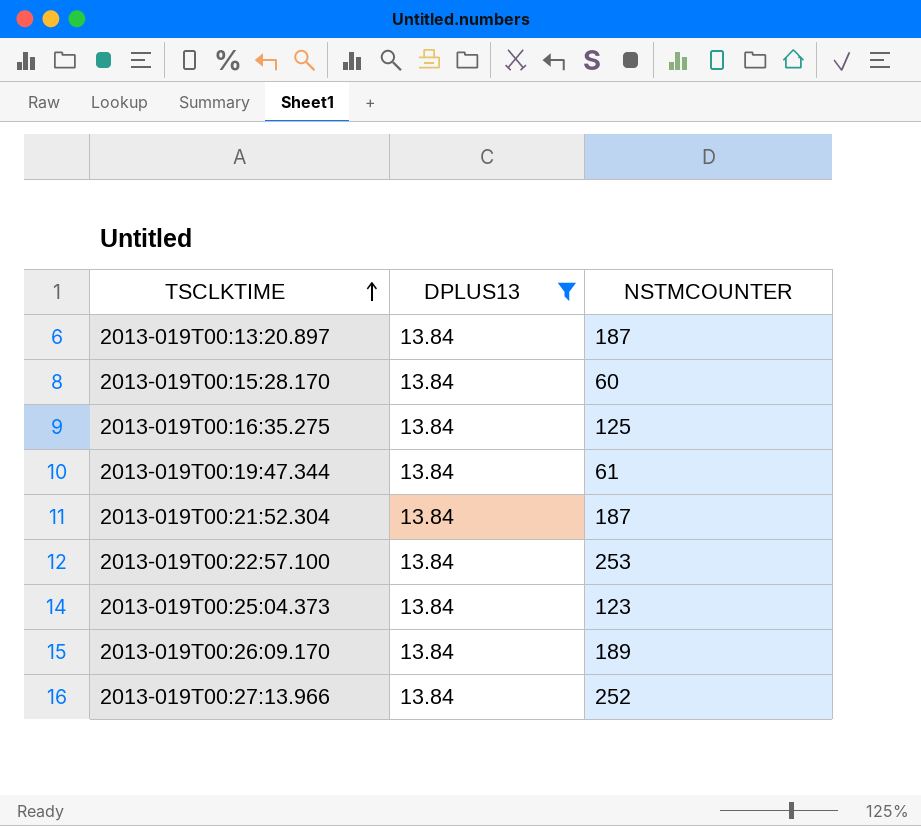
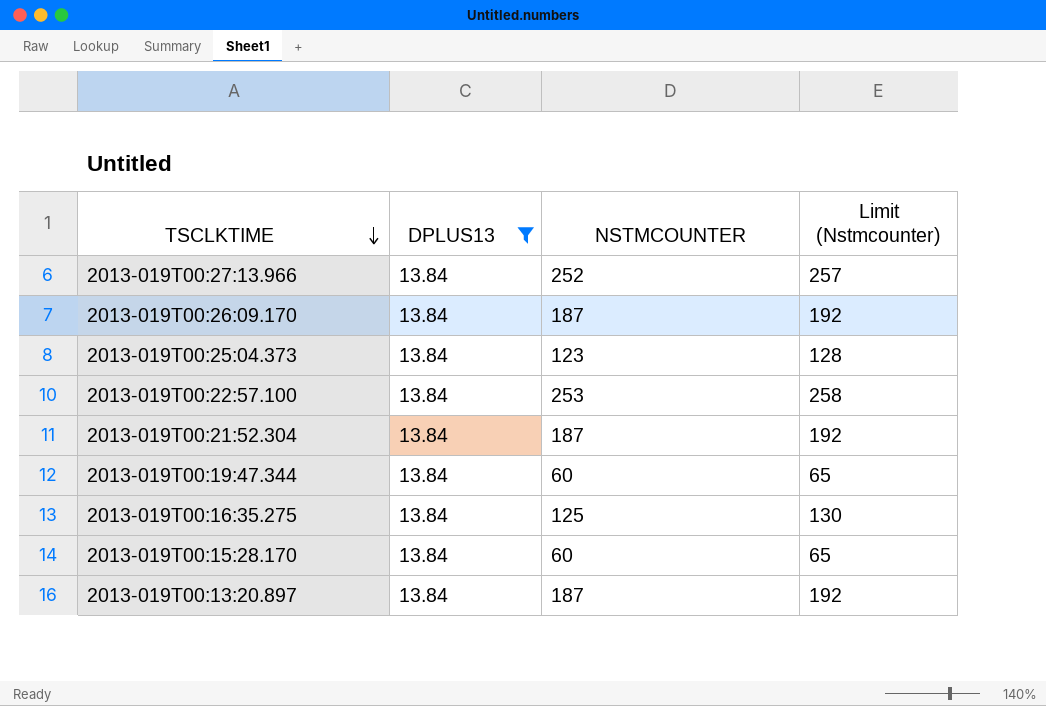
row order: TSCLKTIME ascending -> TSCLKTIME descending
column Limit (Nstmcounter) | formula: none -> [NSTMCOUNTER] + 5
2013-019T00:26:09.170 | NSTMCOUNTER: 189 -> 187
2013-019T00:19:47.344 | NSTMCOUNTER: 61 -> 60

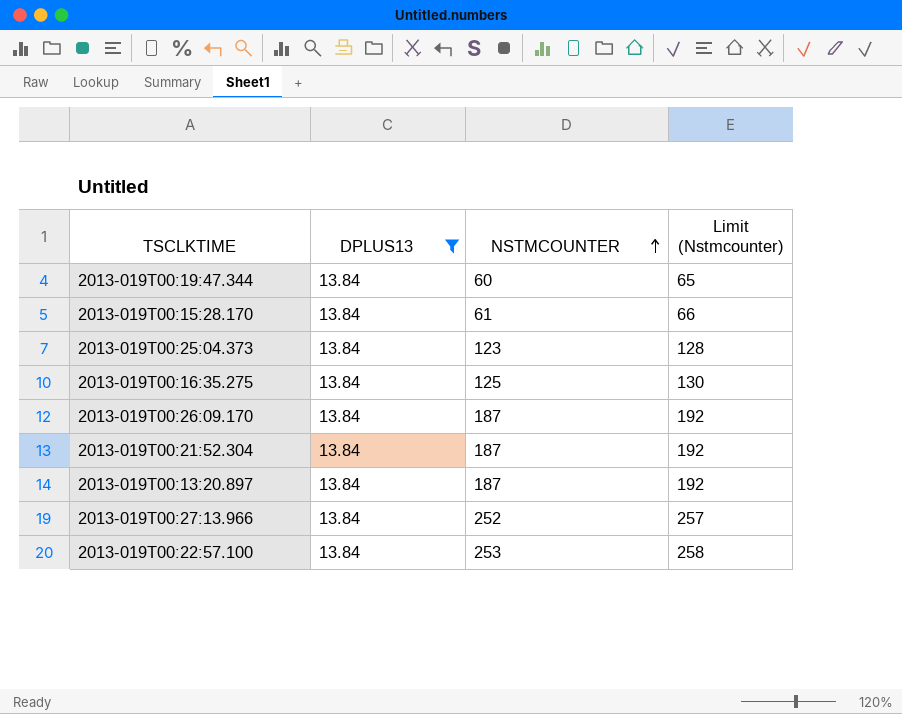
row order: TSCLKTIME descending -> NSTMCOUNTER ascending
2013-019T00:15:28.170 | NSTMCOUNTER: 60 -> 61
2013-019T00:15:28.170 | Limit (Nstmcounter): 65 -> 66

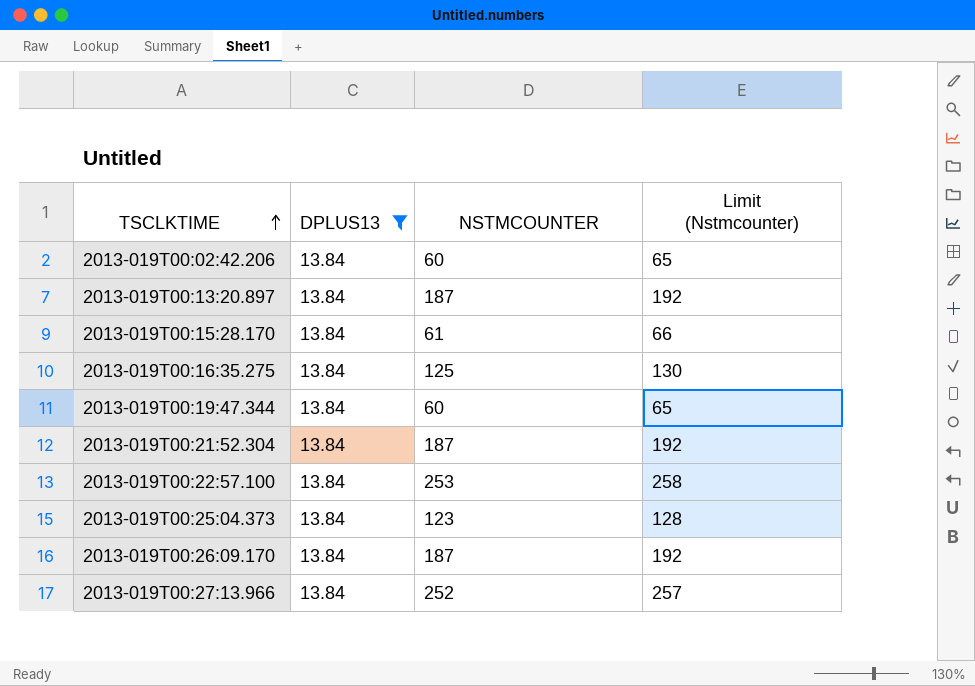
row order: NSTMCOUNTER ascending -> TSCLKTIME ascending
row 2013-019T00:02:42.206: none -> 13.84 | 60 | 65

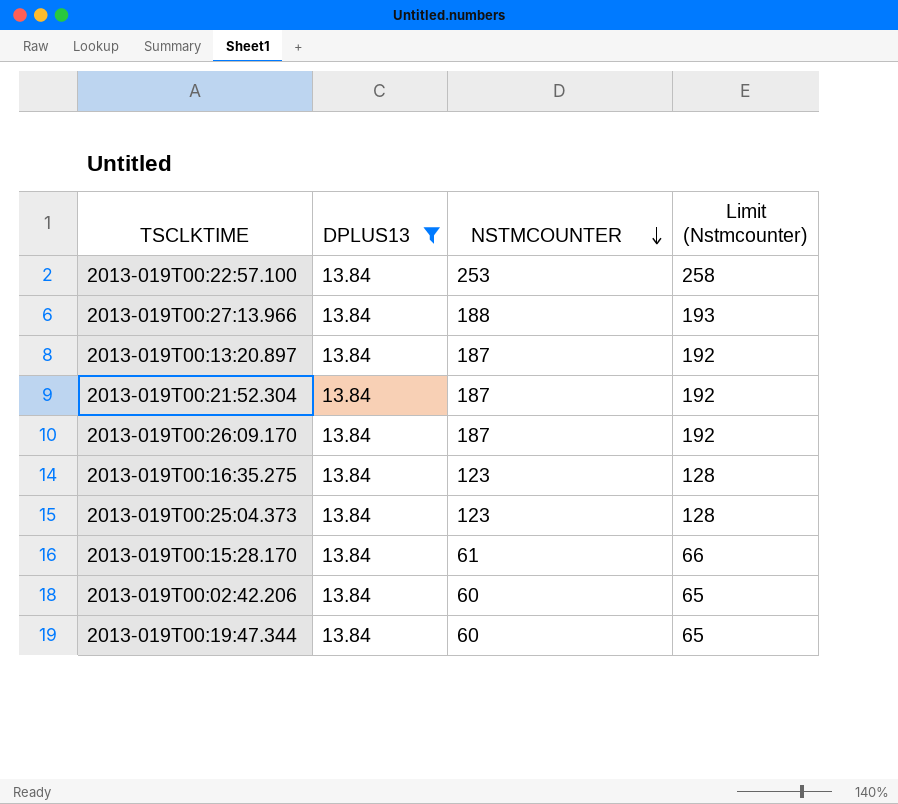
row order: TSCLKTIME ascending -> NSTMCOUNTER descending
2013-019T00:27:13.966 | NSTMCOUNTER: 252 -> 188
2013-019T00:27:13.966 | Limit (Nstmcounter): 257 -> 193
2013-019T00:16:35.275 | NSTMCOUNTER: 125 -> 123
2013-019T00:16:35.275 | Limit (Nstmcounter): 130 -> 128

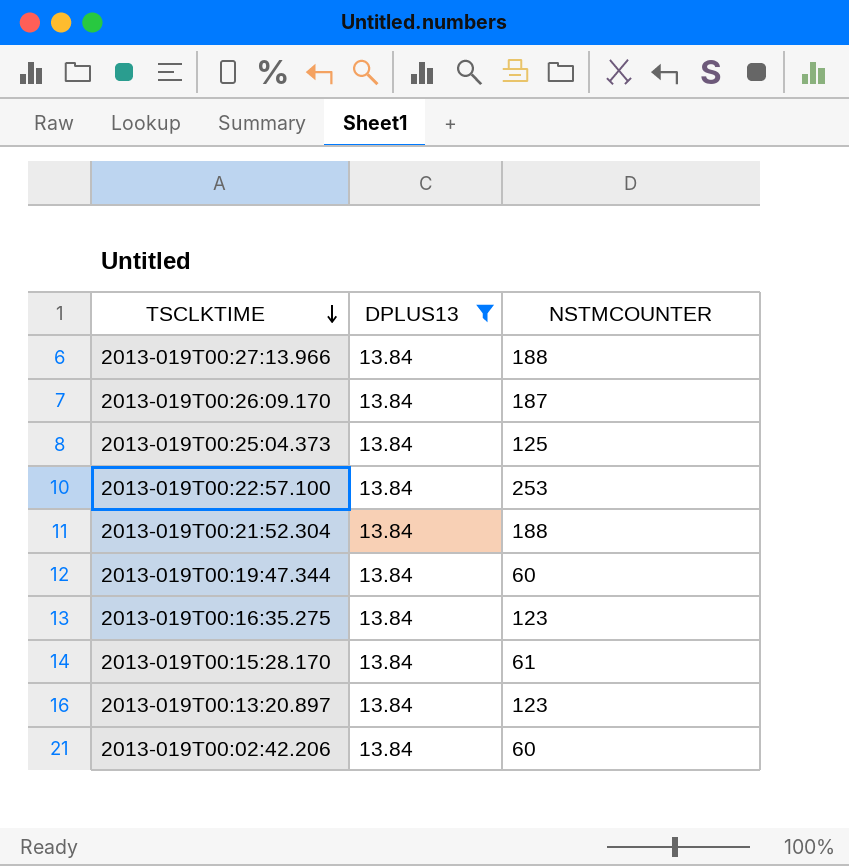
row order: NSTMCOUNTER descending -> TSCLKTIME descending
column Limit (Nstmcounter) | formula: [NSTMCOUNTER] + 5 -> none
2013-019T00:25:04.373 | NSTMCOUNTER: 123 -> 125
2013-019T00:21:52.304 | NSTMCOUNTER: 187 -> 188
2013-019T00:13:20.897 | NSTMCOUNTER: 187 -> 123

